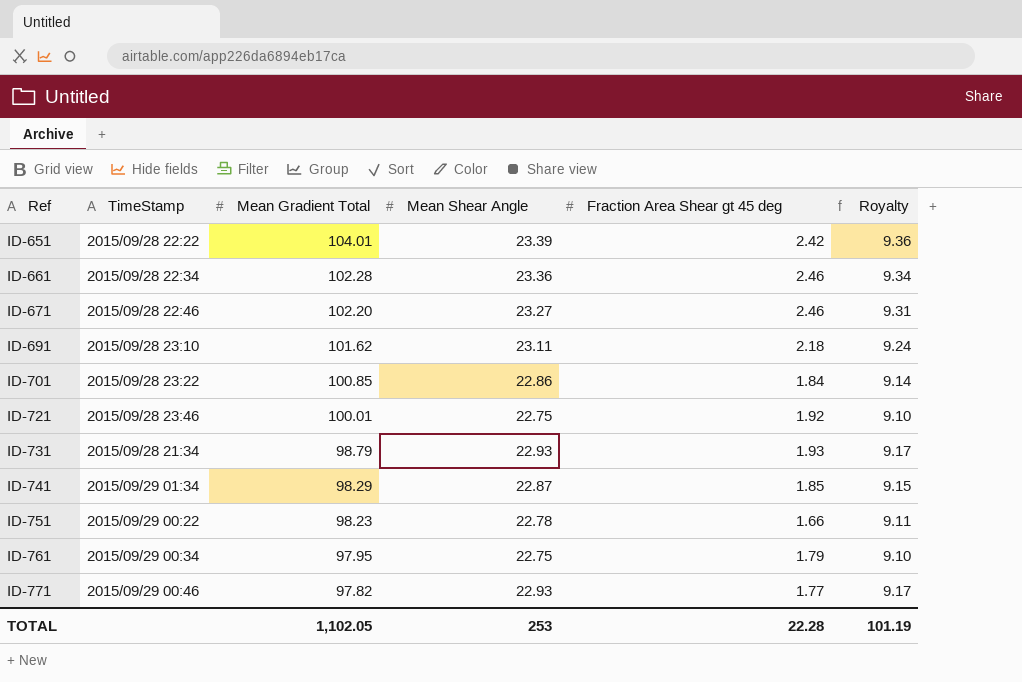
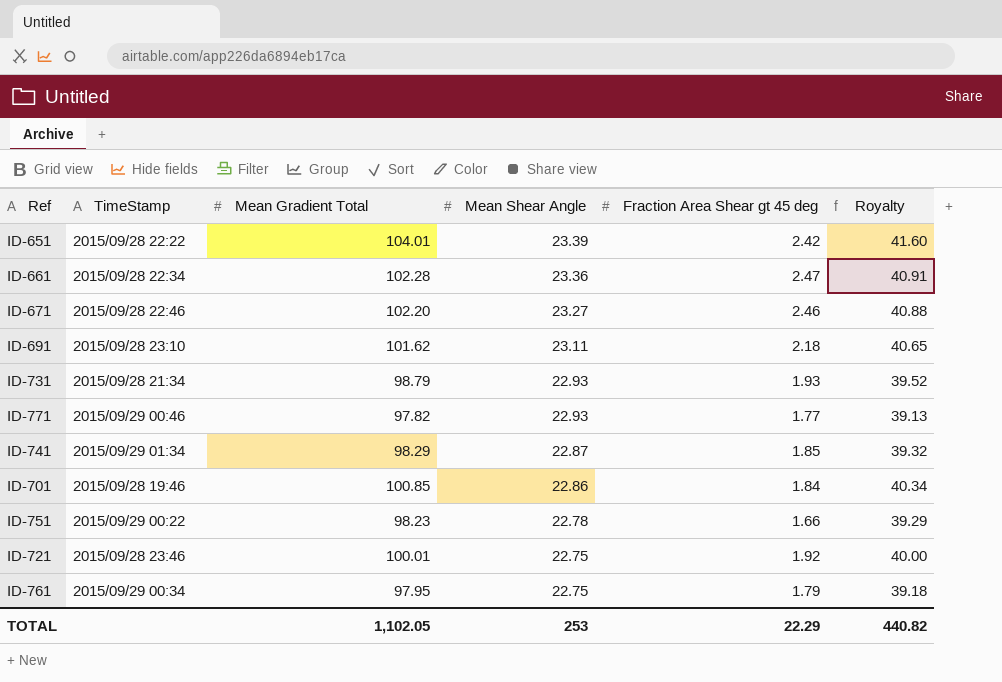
row order: Ref ascending -> Mean Shear Angle descending
column Royalty | formula: [Mean Shear Angle] * 0.4 -> [Mean Gradient Total] * 0.4
ID-661 | Fraction Area Shear gt 45 deg: 2.46 -> 2.47
ID-701 | TimeStamp: 2015/09/28 23:22 -> 2015/09/28 19:46
TOTAL | Fraction Area Shear gt 45 deg: 22.28 -> 22.29
TOTAL | Royalty: 101.19 -> 440.82

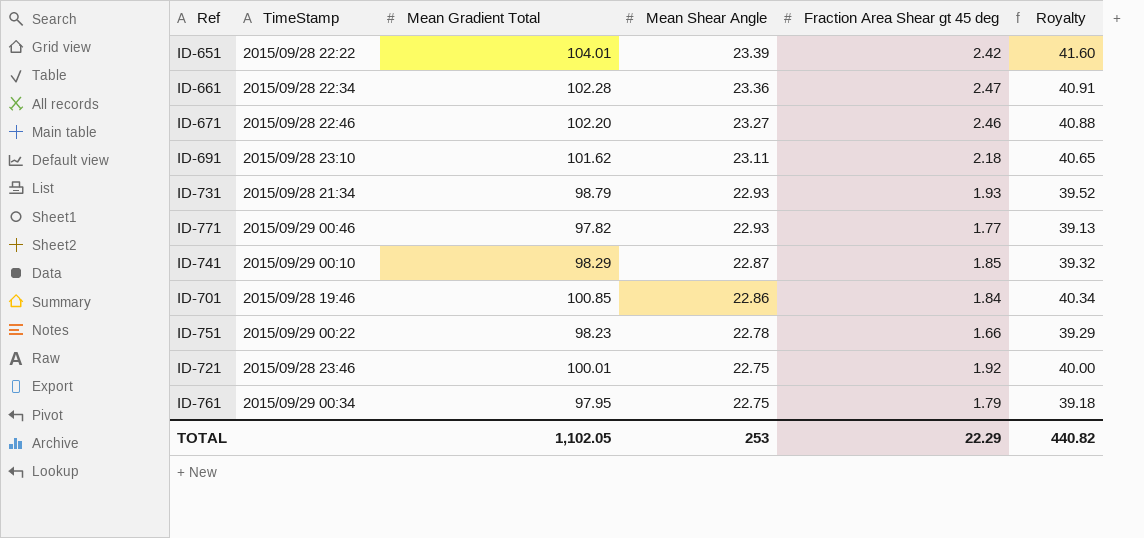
ID-741 | TimeStamp: 2015/09/29 01:34 -> 2015/09/29 00:10

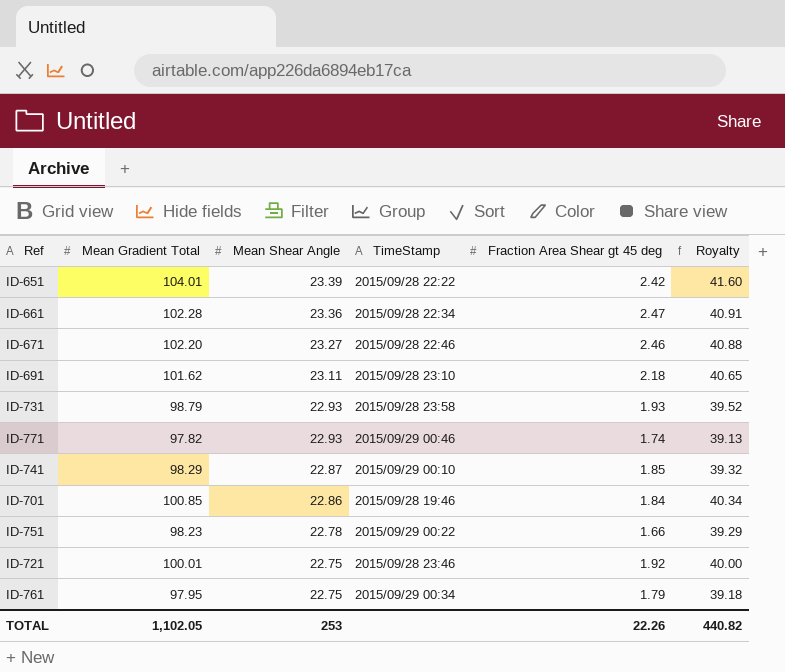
column TimeStamp | position: 2 -> 4
ID-731 | TimeStamp: 2015/09/28 21:34 -> 2015/09/28 23:58
ID-771 | Fraction Area Shear gt 45 deg: 1.77 -> 1.74
TOTAL | Fraction Area Shear gt 45 deg: 22.29 -> 22.26

